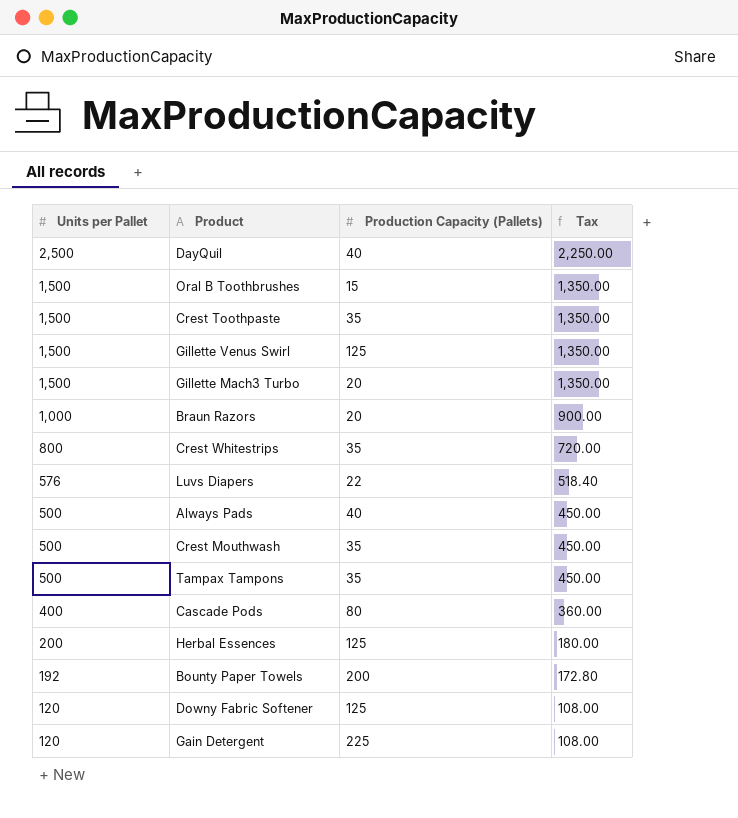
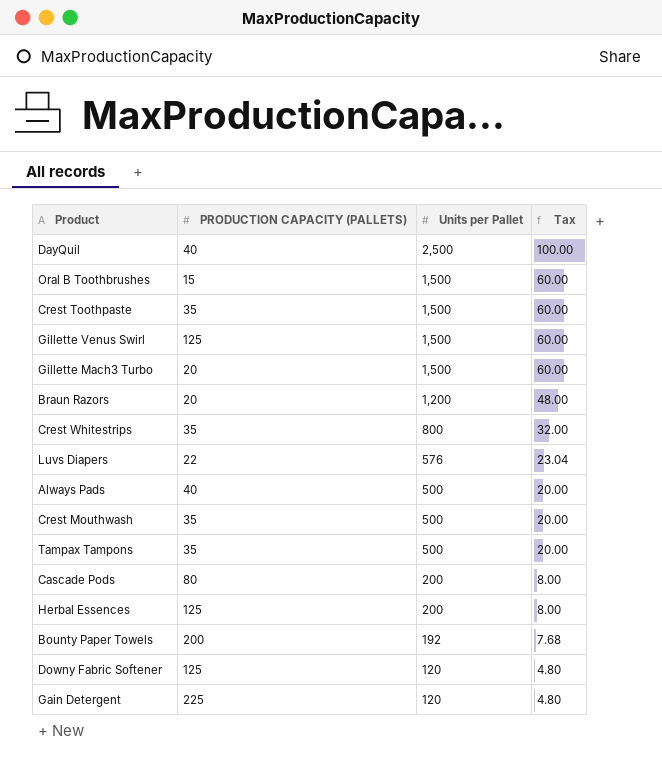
column name: Production Capacity (Pallets) -> PRODUCTION CAPACITY (PALLETS)
column Units per Pallet | position: 1 -> 3
column Tax | formula: [Units per Pallet] * 0.9 -> [Units per Pallet] * 0.04
Braun Razors | Units per Pallet: 1,000 -> 1,200
Cascade Pods | Units per Pallet: 400 -> 200

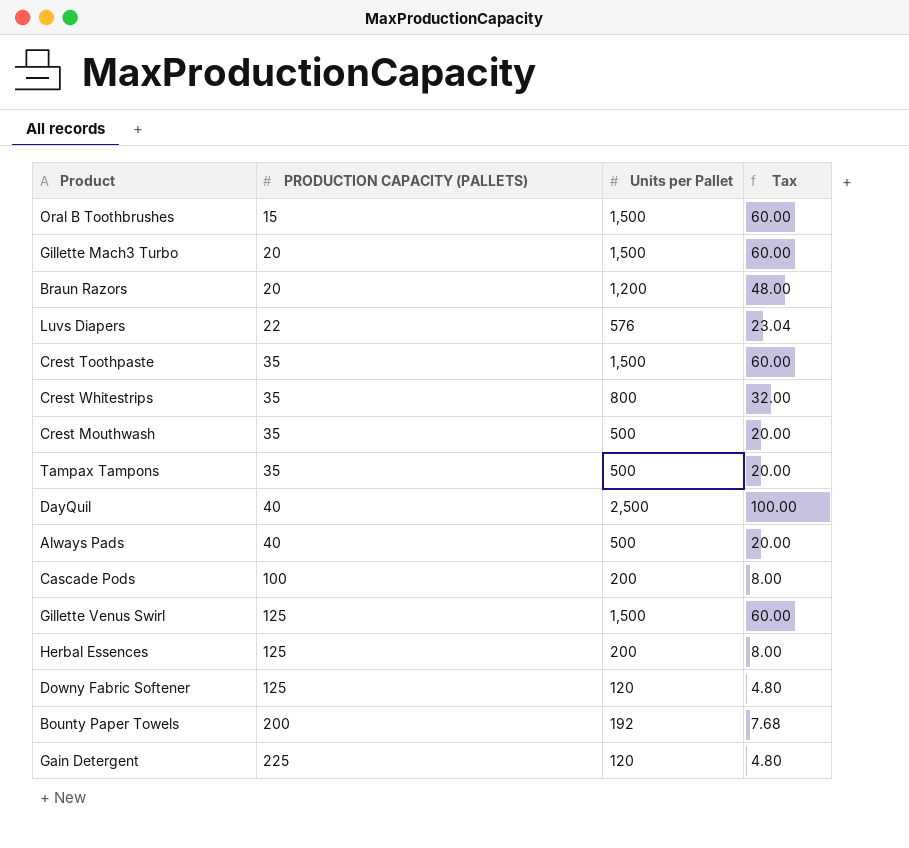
row order: Units per Pallet descending -> PRODUCTION CAPACITY (PALLETS) ascending
Cascade Pods | PRODUCTION CAPACITY (PALLETS): 80 -> 100

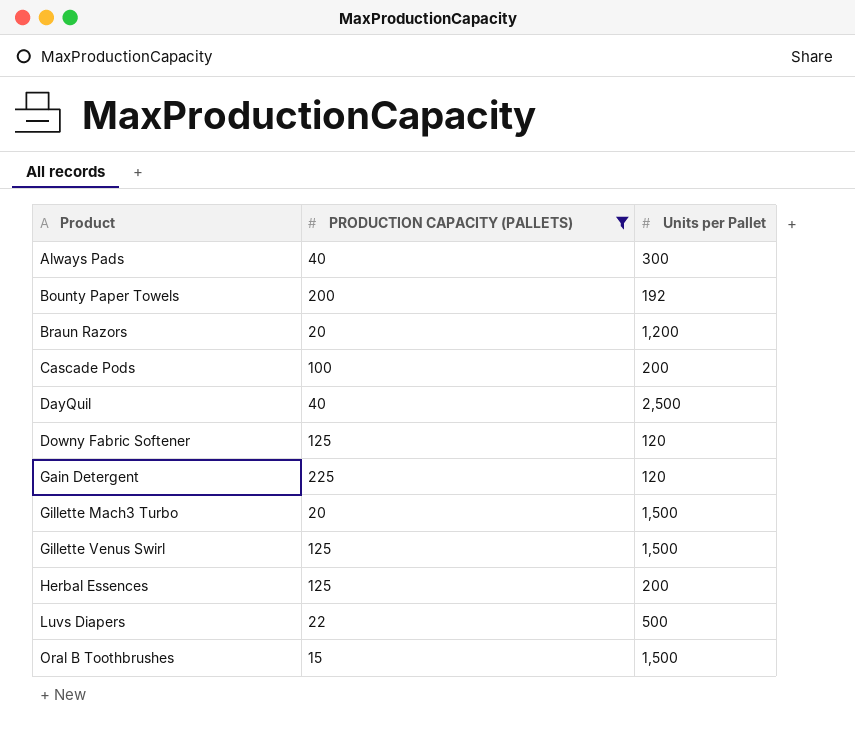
filter: none -> PRODUCTION CAPACITY (PALLETS) != 35
row order: PRODUCTION CAPACITY (PALLETS) ascending -> Product ascending
column Tax | formula: [Units per Pallet] * 0.04 -> none
Always Pads | Units per Pallet: 500 -> 300
Luvs Diapers | Units per Pallet: 576 -> 500

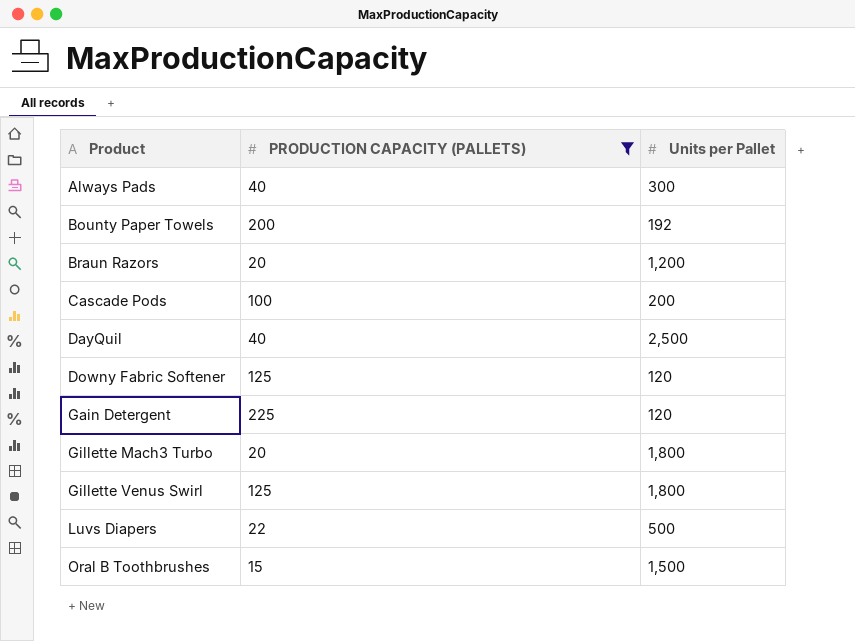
row Herbal Essences: 125 | 200 -> none
Gillette Mach3 Turbo | Units per Pallet: 1,500 -> 1,800
Gillette Venus Swirl | Units per Pallet: 1,500 -> 1,800

